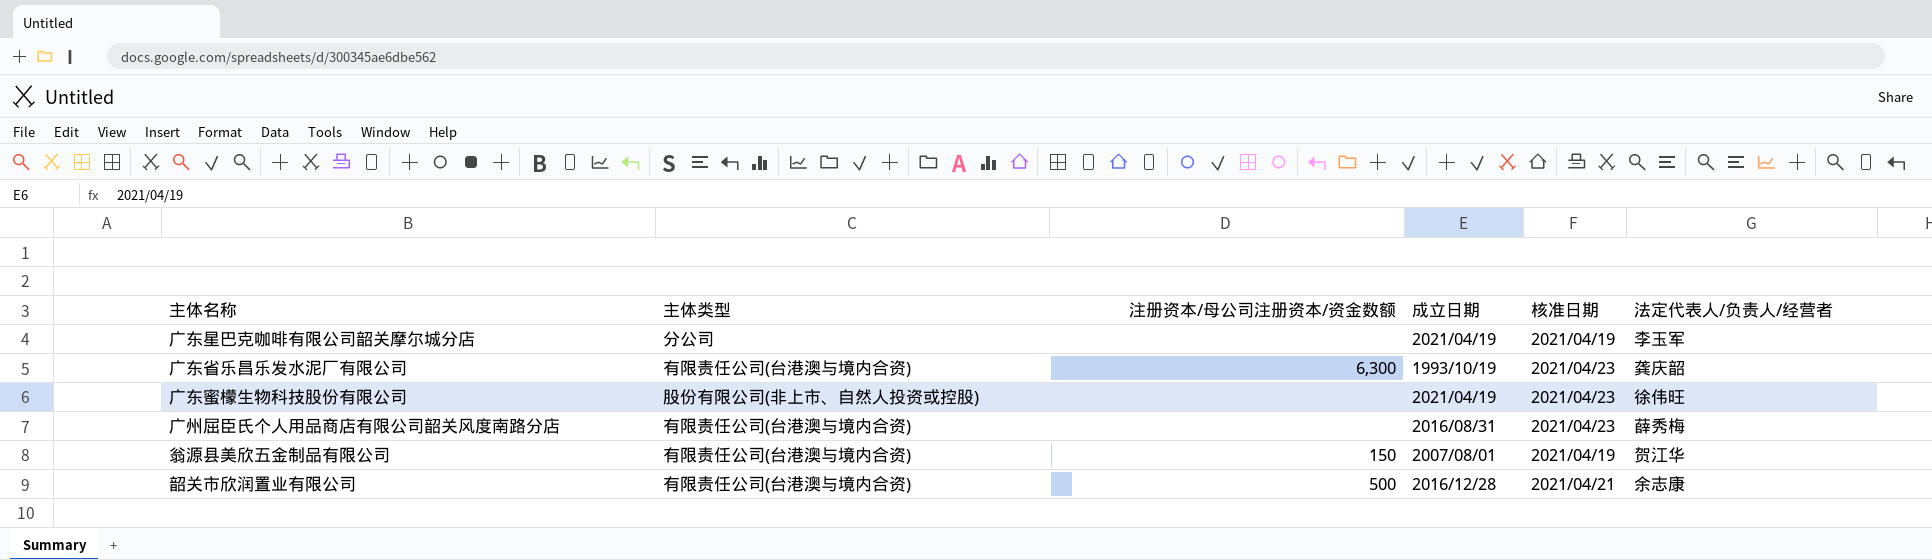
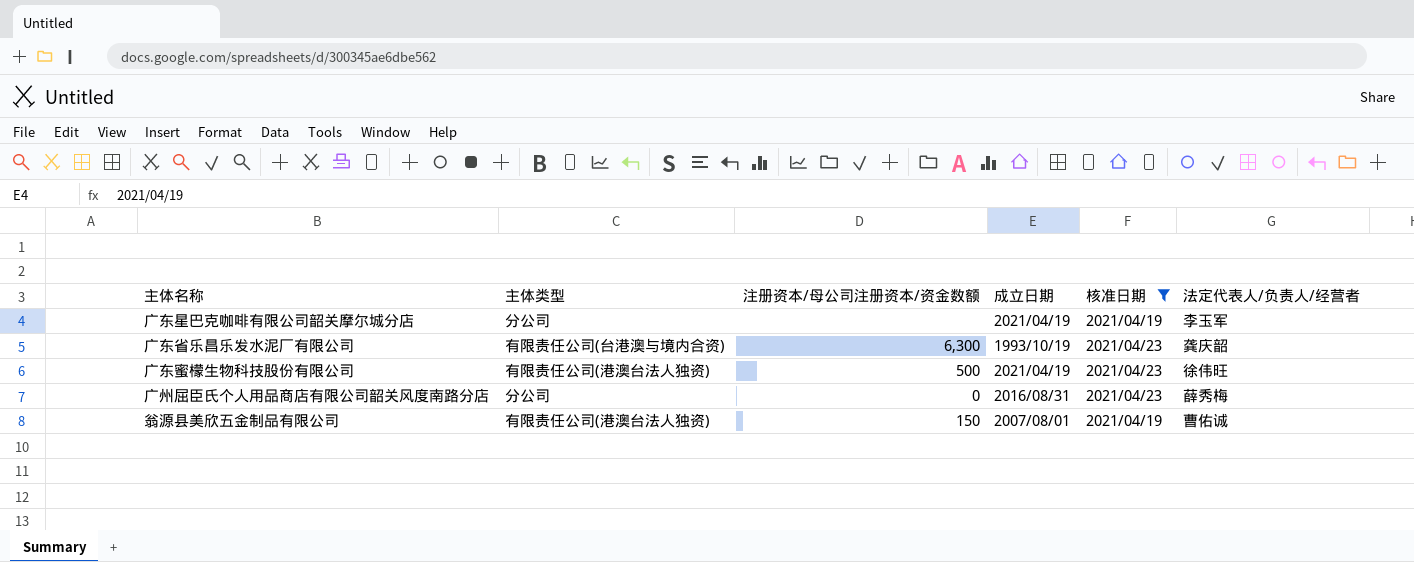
filter: none -> 核准日期 != 2021/04/21
广东蜜檬生物科技股份有限公司 | 主体类型: 股份有限公司(非上市、自然人投资或控股) -> 有限责任公司(港澳台法人独资)
广东蜜檬生物科技股份有限公司 | 注册资本/母公司注册资本/资金数额: none -> 500
广州屈臣氏个人用品商店有限公司韶关风度南路分店 | 主体类型: 有限责任公司(台港澳与境内合资) -> 分公司
广州屈臣氏个人用品商店有限公司韶关风度南路分店 | 注册资本/母公司注册资本/资金数额: none -> 0
翁源县美欣五金制品有限公司 | 主体类型: 有限责任公司(台港澳与境内合资) -> 有限责任公司(港澳台法人独资)
翁源县美欣五金制品有限公司 | 法定代表人/负责人/经营者: 贺江华 -> 曹佑诚

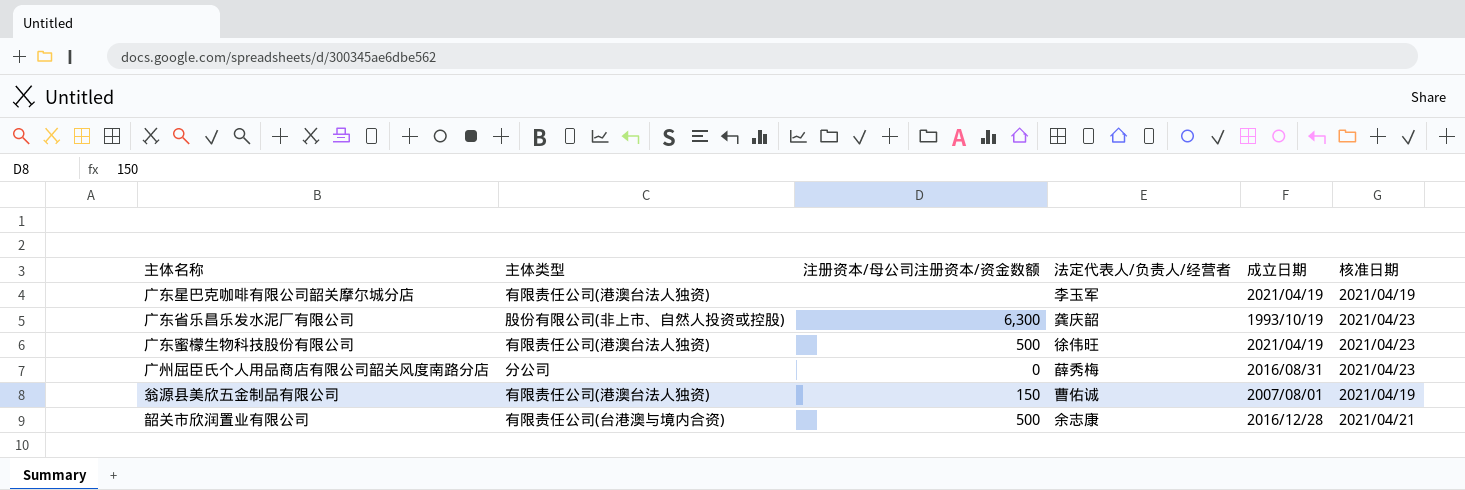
filter: 核准日期 != 2021/04/21 -> none
column 法定代表人/负责人/经营者 | position: 6 -> 4
广东星巴克咖啡有限公司韶关摩尔城分店 | 主体类型: 分公司 -> 有限责任公司(港澳台法人独资)
广东省乐昌乐发水泥厂有限公司 | 主体类型: 有限责任公司(台港澳与境内合资) -> 股份有限公司(非上市、自然人投资或控股)

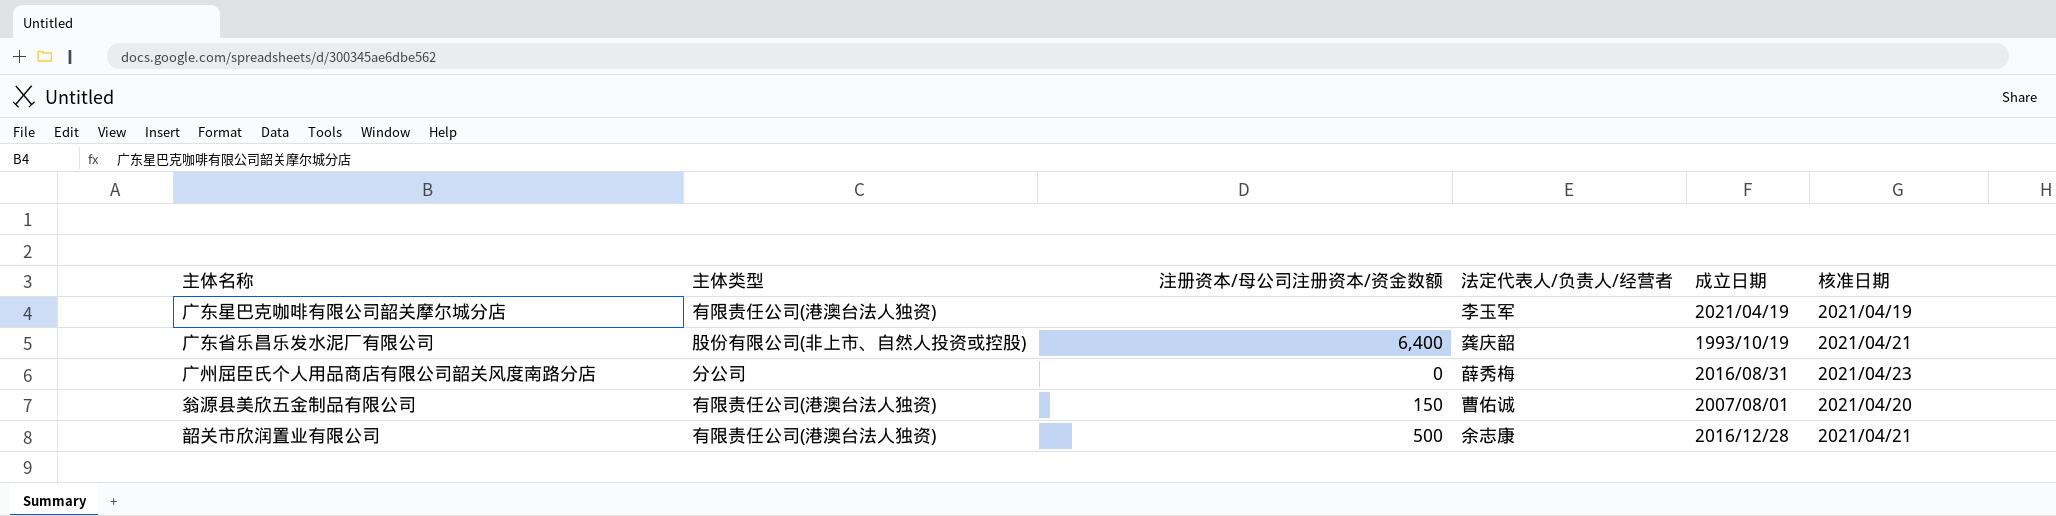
row 广东蜜檬生物科技股份有限公司: 有限责任公司(港澳台法人独资) | 500 | 徐伟旺 | 2021/04/19 | 2021/04/23 -> none
广东省乐昌乐发水泥厂有限公司 | 注册资本/母公司注册资本/资金数额: 6,300 -> 6,400
广东省乐昌乐发水泥厂有限公司 | 核准日期: 2021/04/23 -> 2021/04/21
翁源县美欣五金制品有限公司 | 核准日期: 2021/04/19 -> 2021/04/20
韶关市欣润置业有限公司 | 主体类型: 有限责任公司(台港澳与境内合资) -> 有限责任公司(港澳台法人独资)

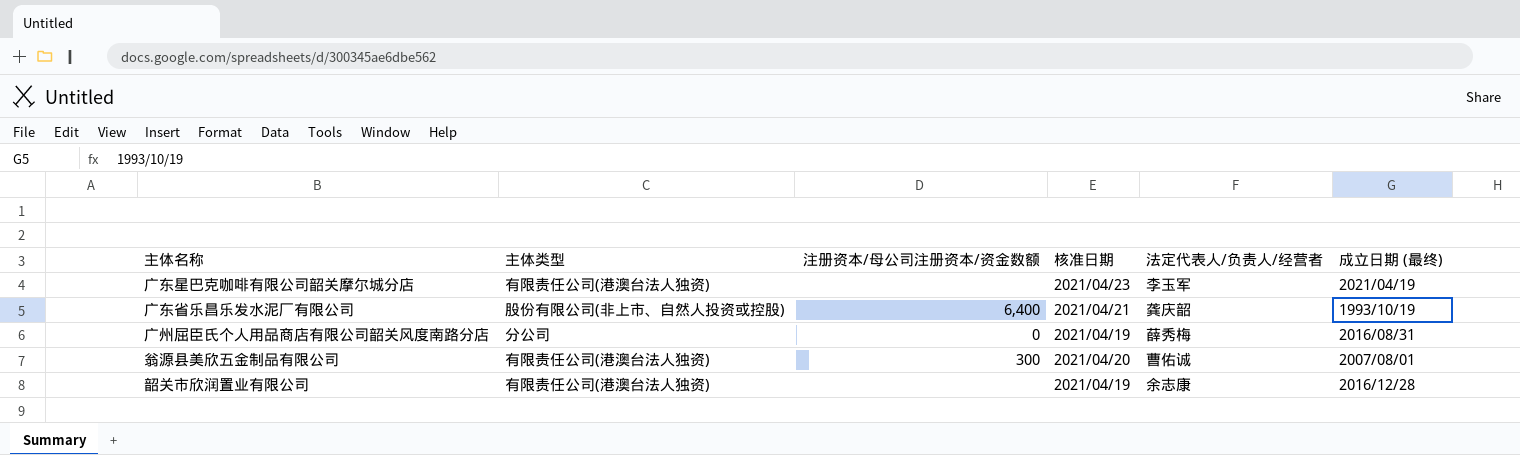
column 核准日期 | position: 6 -> 4
column name: 成立日期 -> 成立日期 (最终)
广东星巴克咖啡有限公司韶关摩尔城分店 | 核准日期: 2021/04/19 -> 2021/04/23
广州屈臣氏个人用品商店有限公司韶关风度南路分店 | 核准日期: 2021/04/23 -> 2021/04/19
翁源县美欣五金制品有限公司 | 注册资本/母公司注册资本/资金数额: 150 -> 300
韶关市欣润置业有限公司 | 注册资本/母公司注册资本/资金数额: 500 -> none
韶关市欣润置业有限公司 | 核准日期: 2021/04/21 -> 2021/04/19

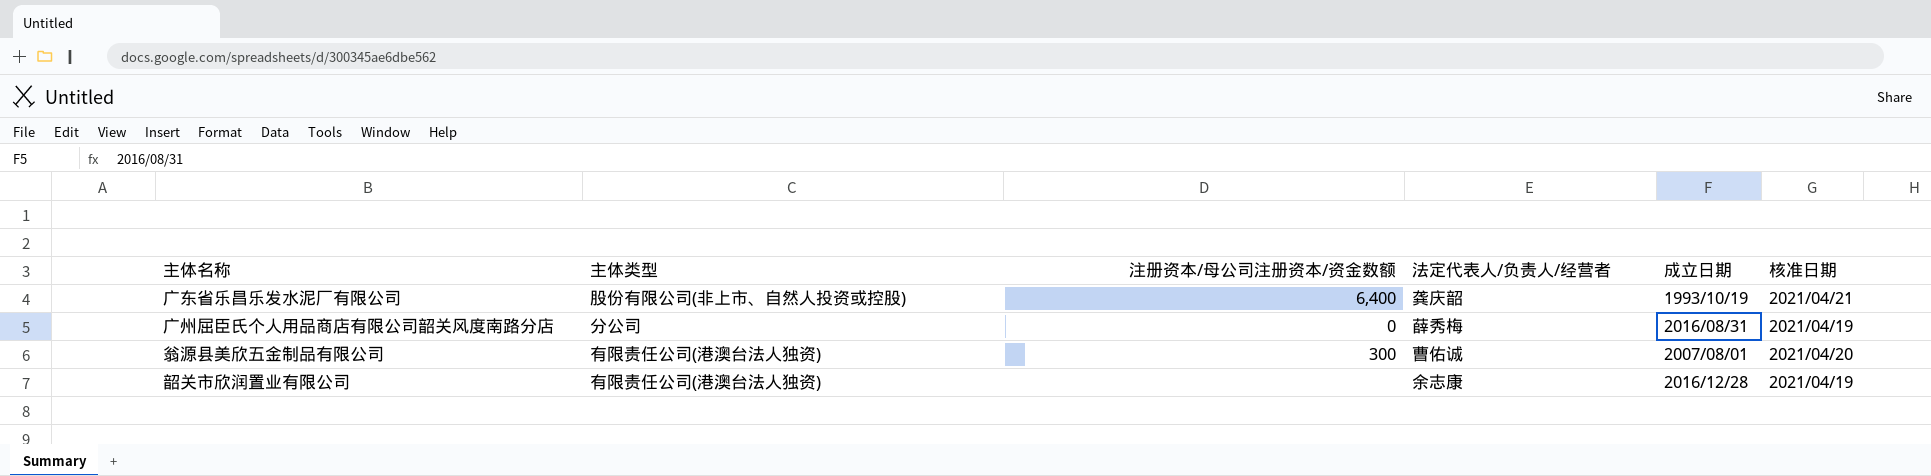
column name: 成立日期 (最终) -> 成立日期
column 核准日期 | position: 4 -> 6
row 广东星巴克咖啡有限公司韶关摩尔城分店: 有限责任公司(港澳台法人独资) | none | 2021/04/23 | 李玉军 | 2021/04/19 -> none

